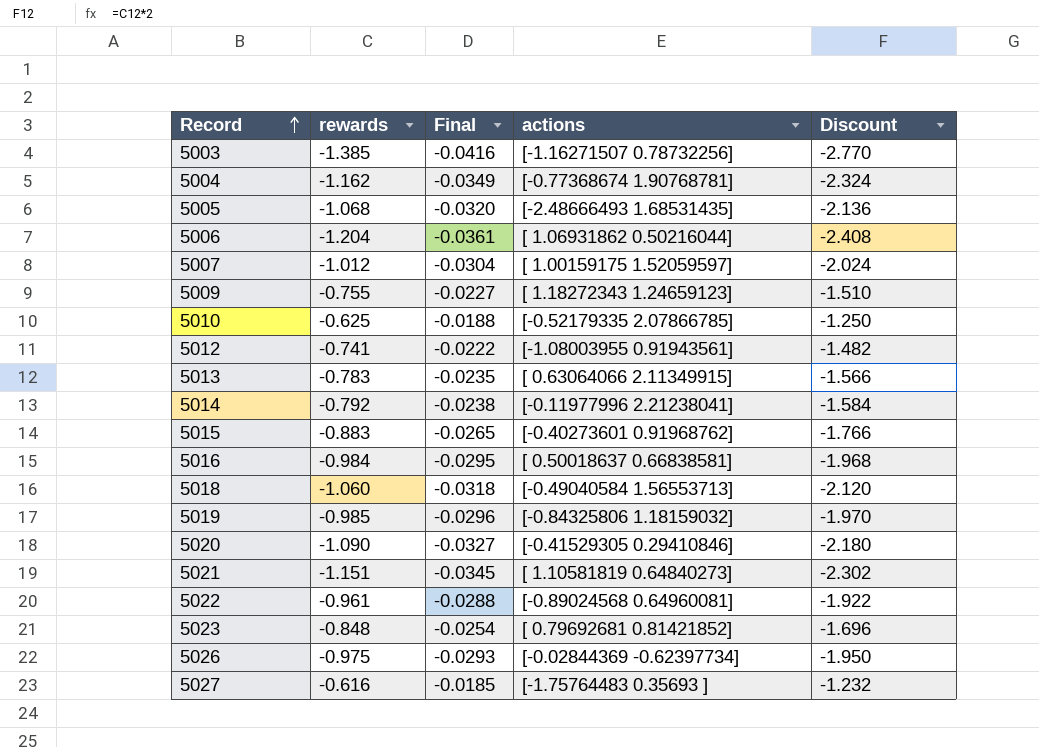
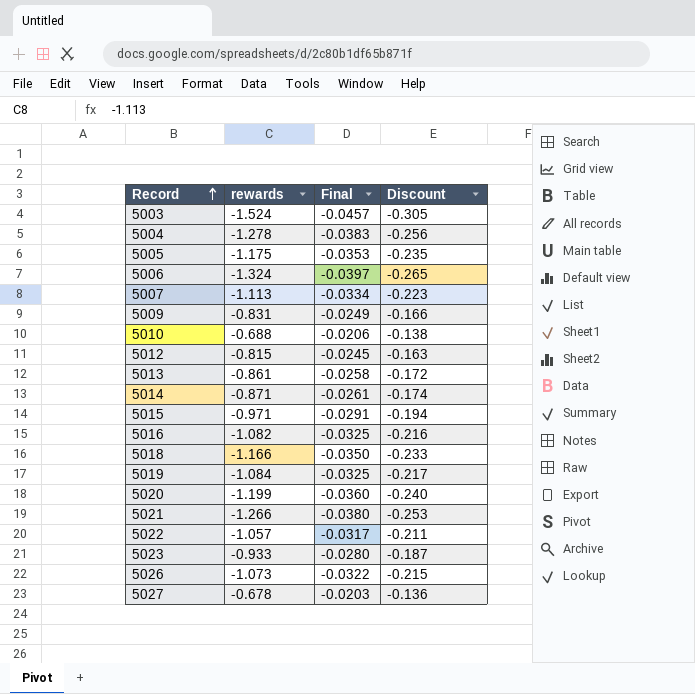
column actions | position: 4 -> none
column Discount | formula: [rewards] * 2 -> [rewards] * 0.2
5003 | rewards: -1.385 -> -1.524
5003 | Final: -0.0416 -> -0.0457
5004 | rewards: -1.162 -> -1.278
5004 | Final: -0.0349 -> -0.0383
5005 | rewards: -1.068 -> -1.175
5005 | Final: -0.0320 -> -0.0353
5006 | rewards: -1.204 -> -1.324
5006 | Final: -0.0361 -> -0.0397
5007 | rewards: -1.012 -> -1.113
5007 | Final: -0.0304 -> -0.0334
5009 | rewards: -0.755 -> -0.831
5009 | Final: -0.0227 -> -0.0249
5010 | rewards: -0.625 -> -0.688
5010 | Final: -0.0188 -> -0.0206
5012 | rewards: -0.741 -> -0.815
5012 | Final: -0.0222 -> -0.0245
5013 | rewards: -0.783 -> -0.861
5013 | Final: -0.0235 -> -0.0258
5014 | rewards: -0.792 -> -0.871
5014 | Final: -0.0238 -> -0.0261
5015 | rewards: -0.883 -> -0.971
5015 | Final: -0.0265 -> -0.0291
5016 | rewards: -0.984 -> -1.082
5016 | Final: -0.0295 -> -0.0325
5018 | rewards: -1.060 -> -1.166
5018 | Final: -0.0318 -> -0.0350
5019 | rewards: -0.985 -> -1.084
5019 | Final: -0.0296 -> -0.0325
5020 | rewards: -1.090 -> -1.199
5020 | Final: -0.0327 -> -0.0360
5021 | rewards: -1.151 -> -1.266
5021 | Final: -0.0345 -> -0.0380
5022 | rewards: -0.961 -> -1.057
5022 | Final: -0.0288 -> -0.0317
5023 | rewards: -0.848 -> -0.933
5023 | Final: -0.0254 -> -0.0280
5026 | rewards: -0.975 -> -1.073
5026 | Final: -0.0293 -> -0.0322
5027 | rewards: -0.616 -> -0.678
5027 | Final: -0.0185 -> -0.0203

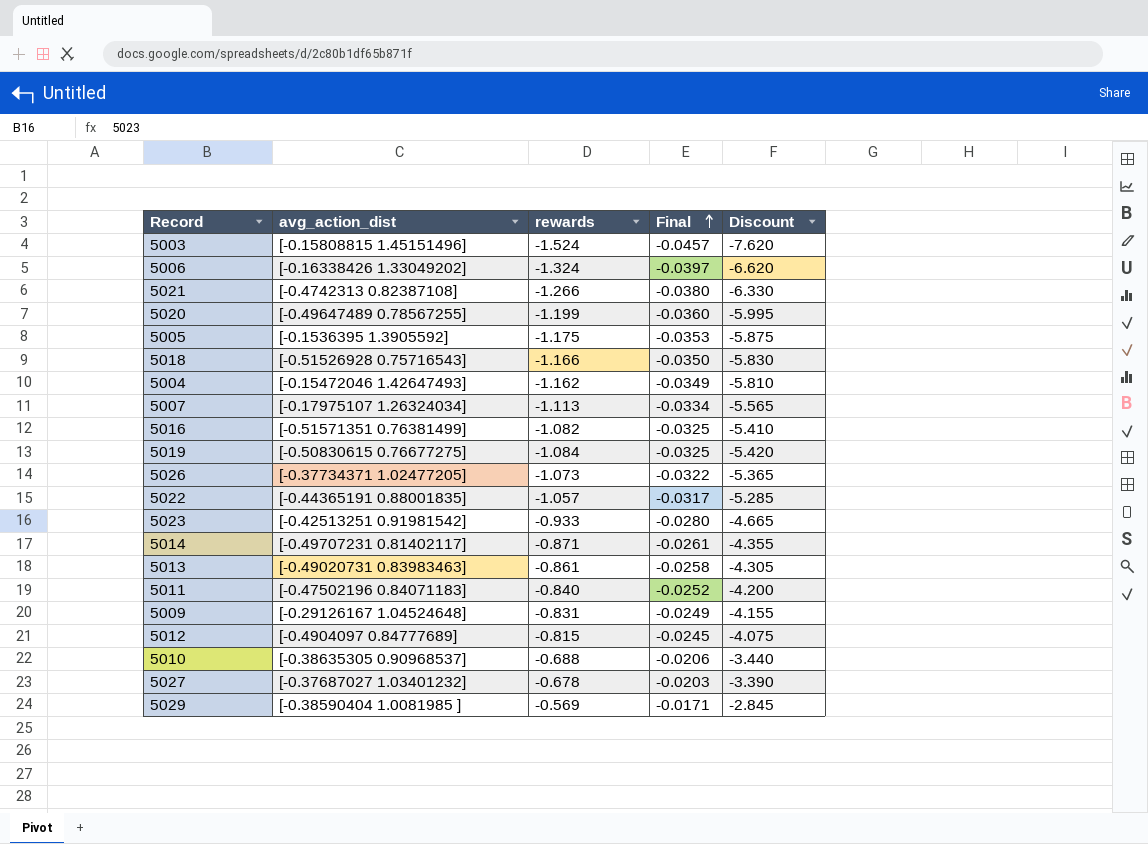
row order: Record ascending -> Final ascending
column avg_action_dist | position: none -> 2
column Discount | formula: [rewards] * 0.2 -> [rewards] * 5
row 5015: -0.971 | -0.0291 | -0.194 -> none
5004 | rewards: -1.278 -> -1.162
5004 | Final: -0.0383 -> -0.0349
row 5011: none -> [-0.47502196 0.84071183] | -0.840 | -0.0252 | -4.200
row 5029: none -> [-0.38590404 1.0081985 ] | -0.569 | -0.0171 | -2.845

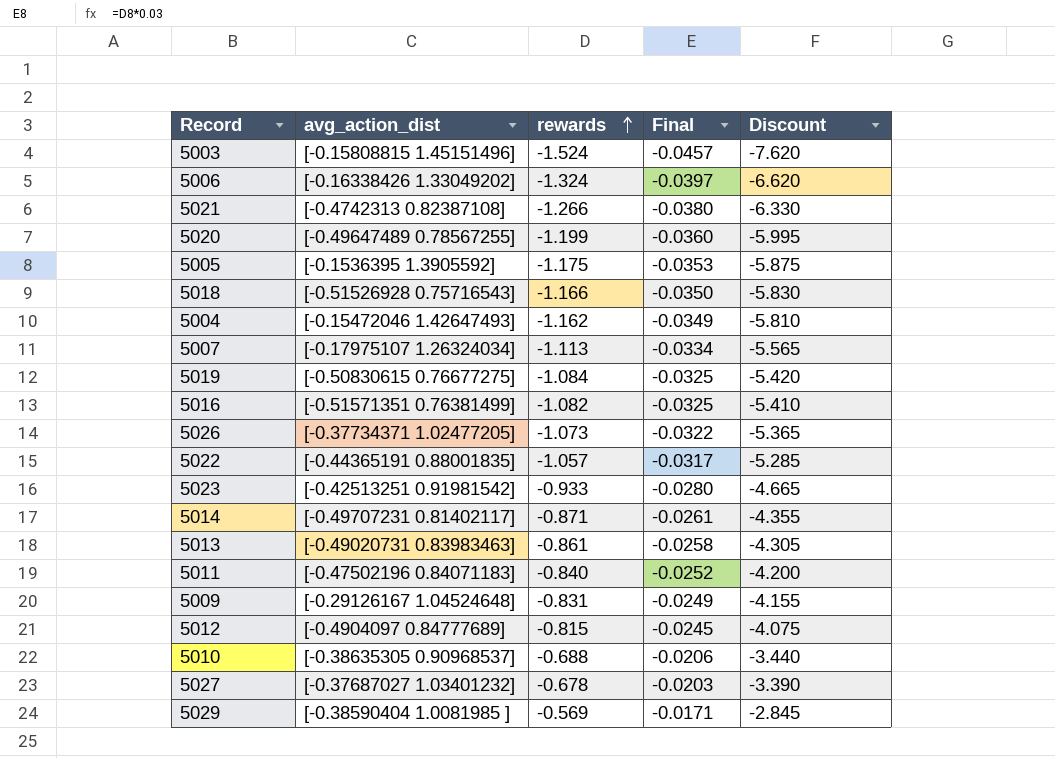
row order: Final ascending -> rewards ascending

